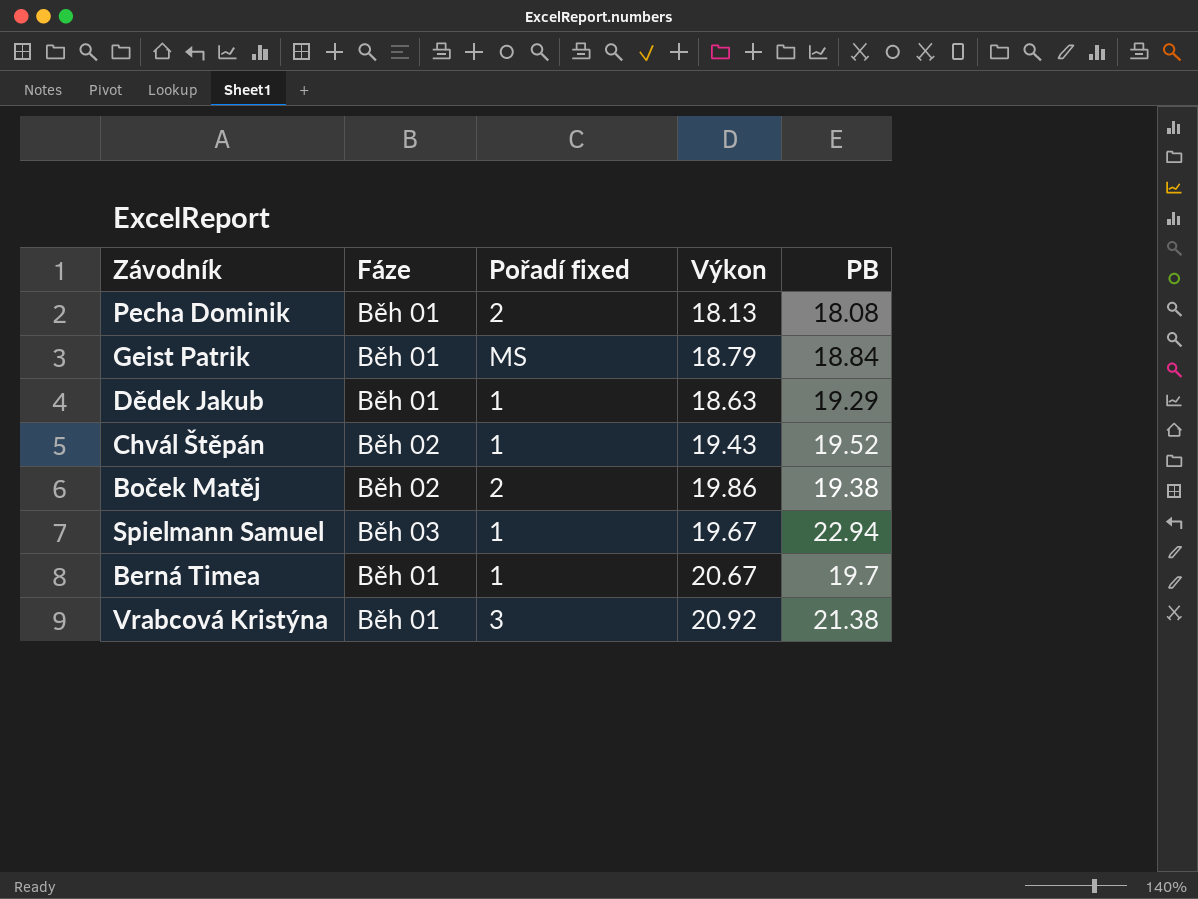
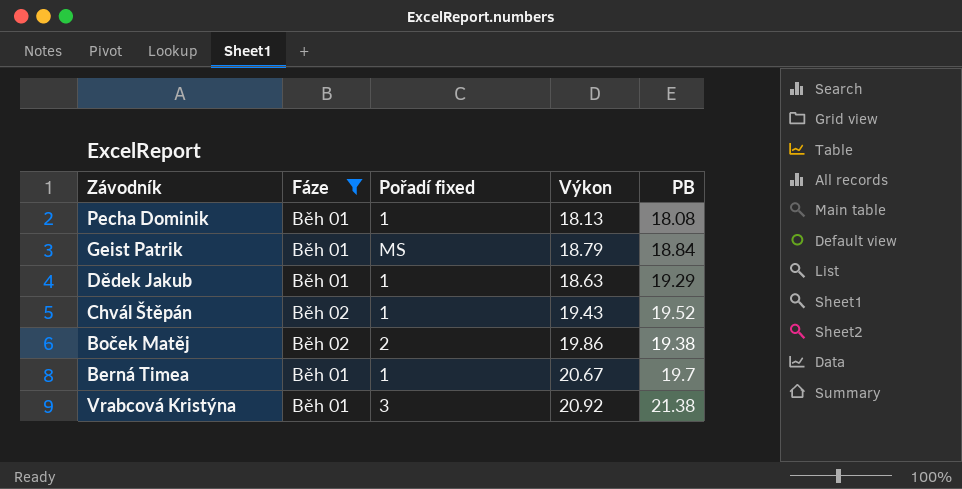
filter: none -> Fáze != Běh 03
Pecha Dominik | Pořadí fixed: 2 -> 1

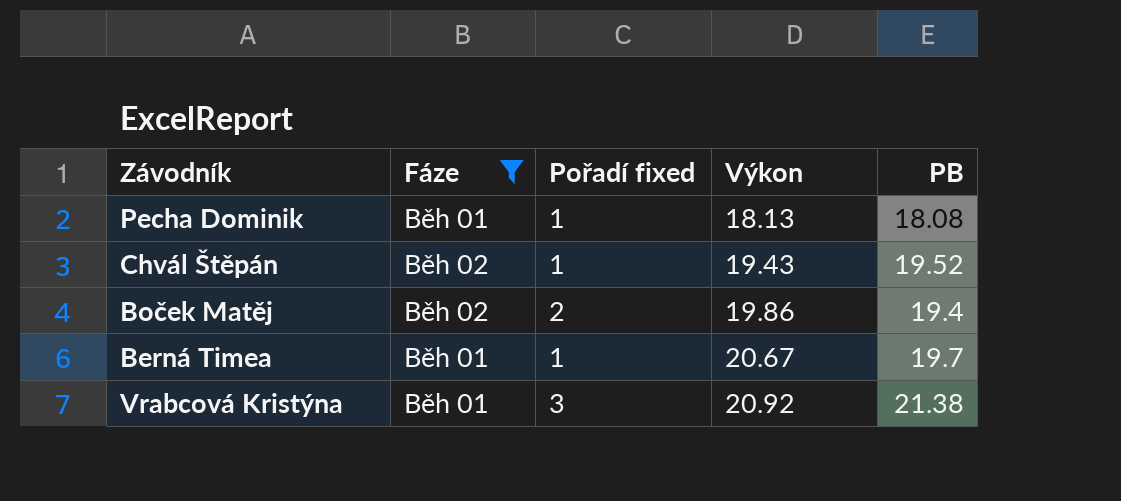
row Geist Patrik: Běh 01 | MS | 18.79 | 18.84 -> none
row Dědek Jakub: Běh 01 | 1 | 18.63 | 19.29 -> none
Boček Matěj | PB: 19.38 -> 19.4

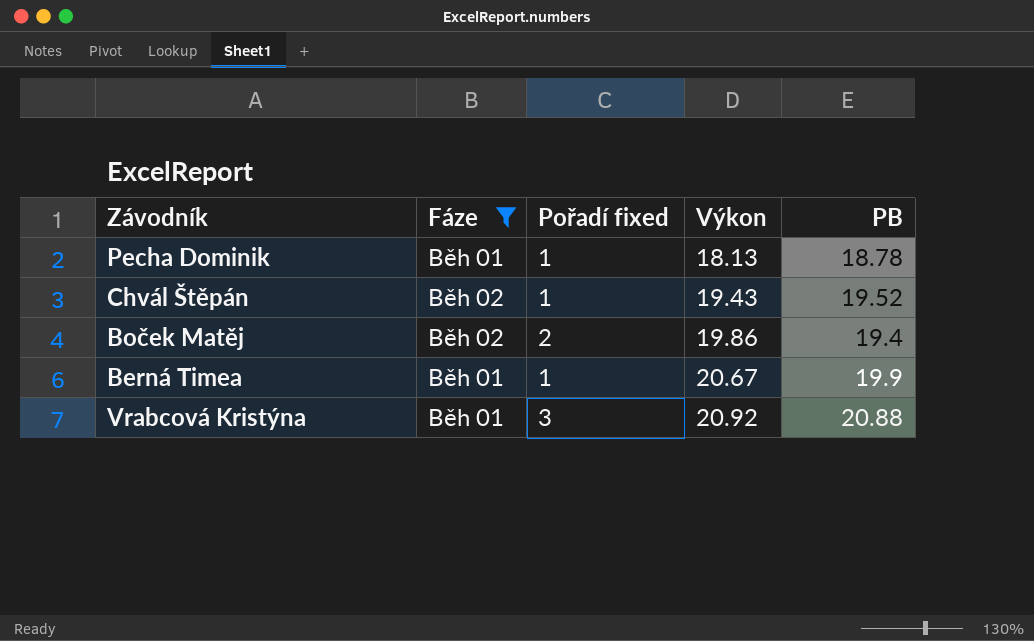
Pecha Dominik | PB: 18.08 -> 18.78
Berná Timea | PB: 19.7 -> 19.9
Vrabcová Kristýna | PB: 21.38 -> 20.88

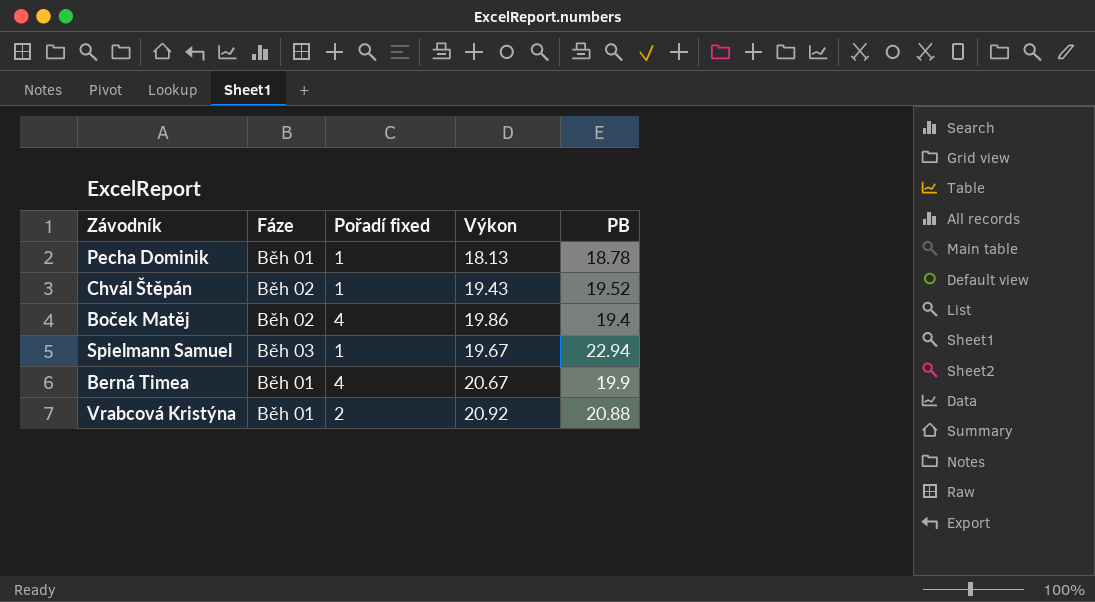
filter: Fáze != Běh 03 -> none
Boček Matěj | Pořadí fixed: 2 -> 4
Berná Timea | Pořadí fixed: 1 -> 4
Vrabcová Kristýna | Pořadí fixed: 3 -> 2

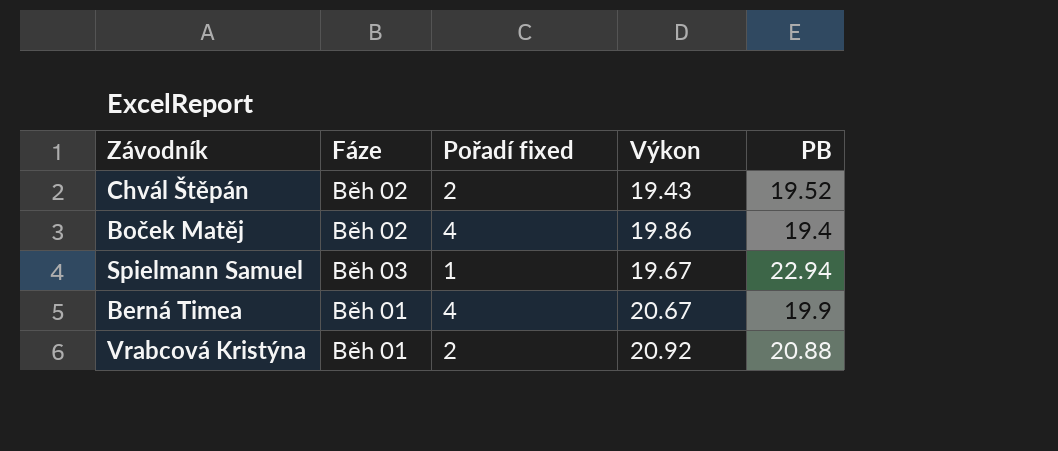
row Pecha Dominik: Běh 01 | 1 | 18.13 | 18.78 -> none
Chvál Štěpán | Pořadí fixed: 1 -> 2

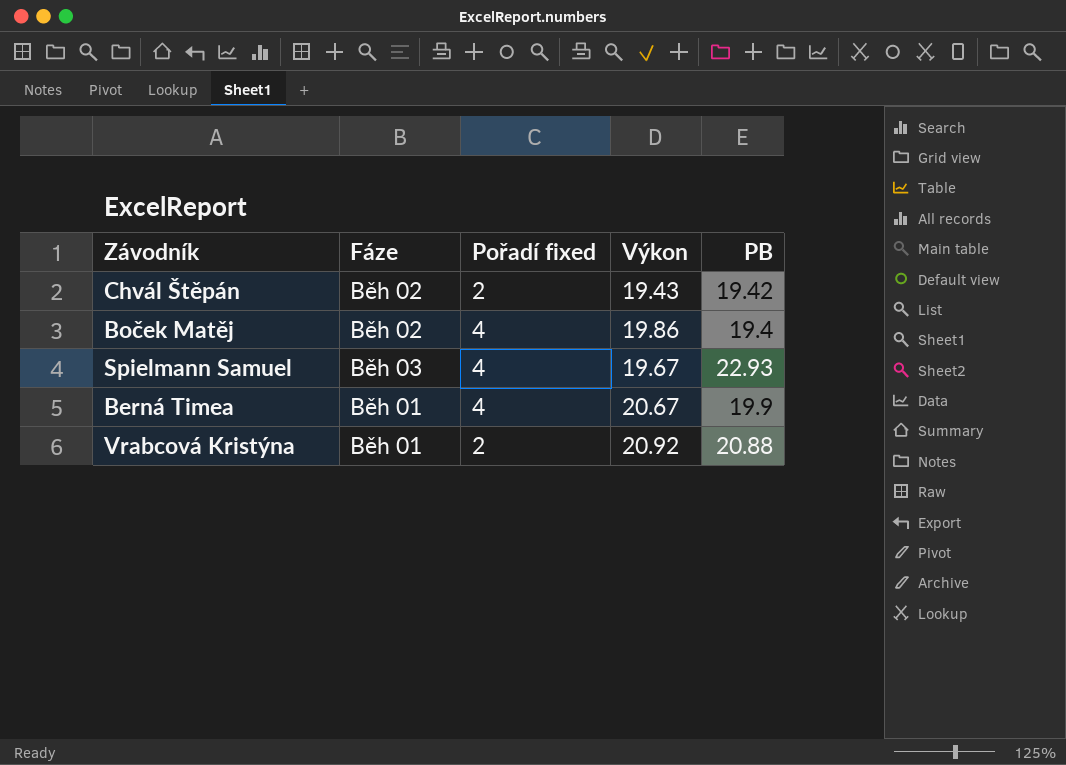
Chvál Štěpán | PB: 19.52 -> 19.42
Spielmann Samuel | Pořadí fixed: 1 -> 4
Spielmann Samuel | PB: 22.94 -> 22.93

